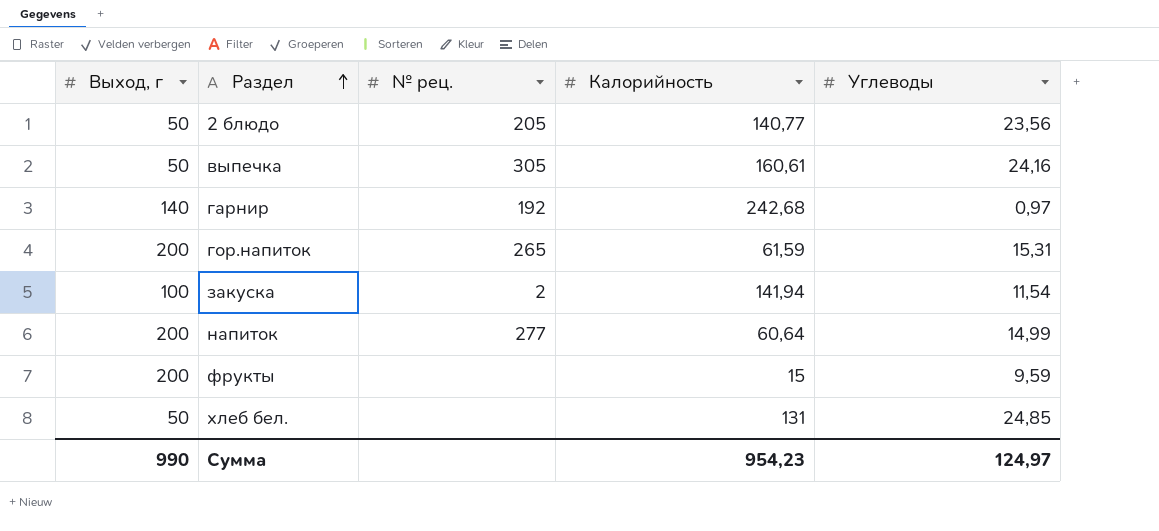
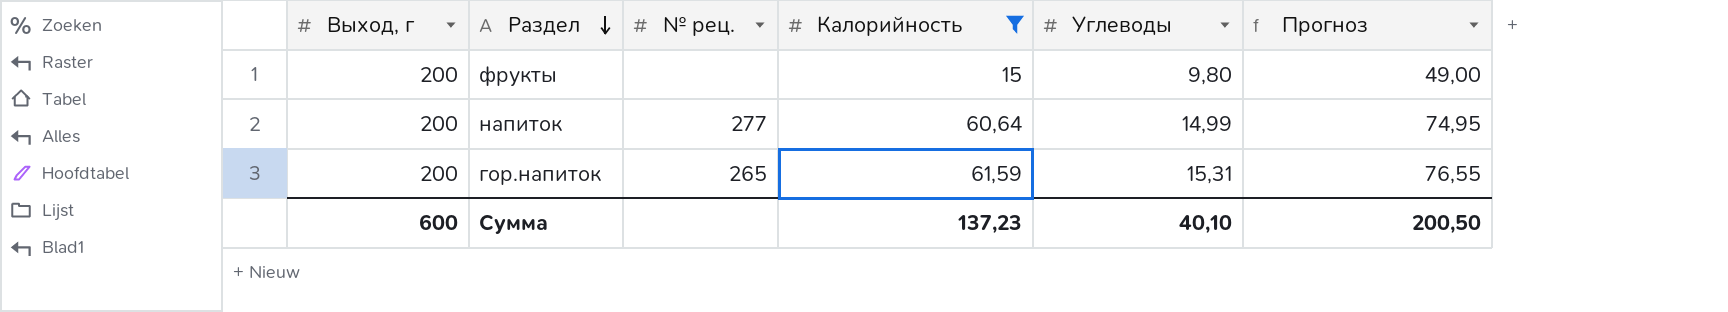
filter: none -> Калорийность <= 61,59
row order: Раздел ascending -> Раздел descending
column Прогноз | formula: none -> [Углеводы] * 5
фрукты | Углеводы: 9,59 -> 9,80
Сумма | Выход, г: 990 -> 600
Сумма | Калорийность: 954,23 -> 137,23
Сумма | Углеводы: 124,97 -> 40,10

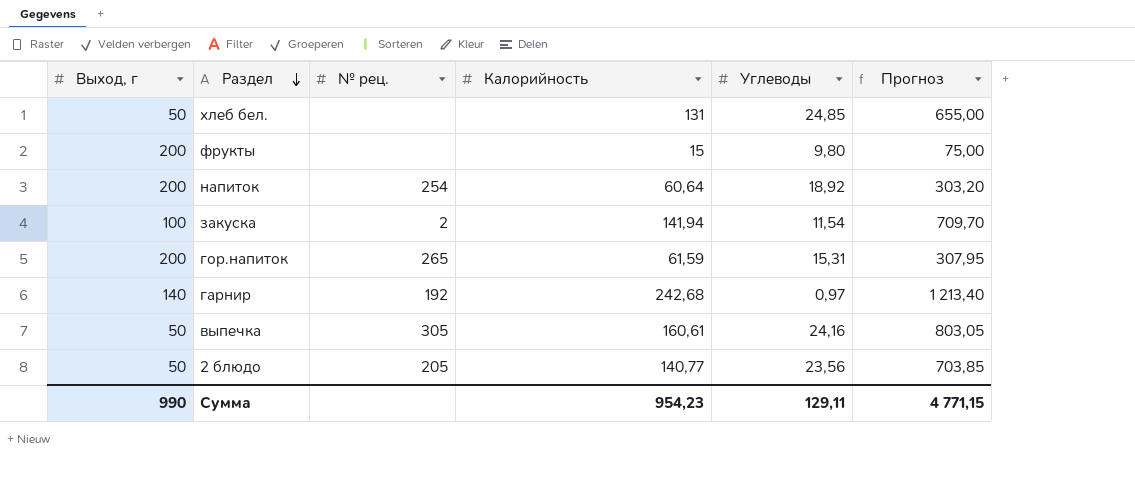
filter: Калорийность <= 61,59 -> none
column Прогноз | formula: [Углеводы] * 5 -> [Калорийность] * 5
напиток | № рец.: 277 -> 254
напиток | Углеводы: 14,99 -> 18,92
Сумма | Выход, г: 600 -> 990
Сумма | Калорийность: 137,23 -> 954,23
Сумма | Углеводы: 40,10 -> 129,11
Сумма | Прогноз: 200,50 -> 4 771,15

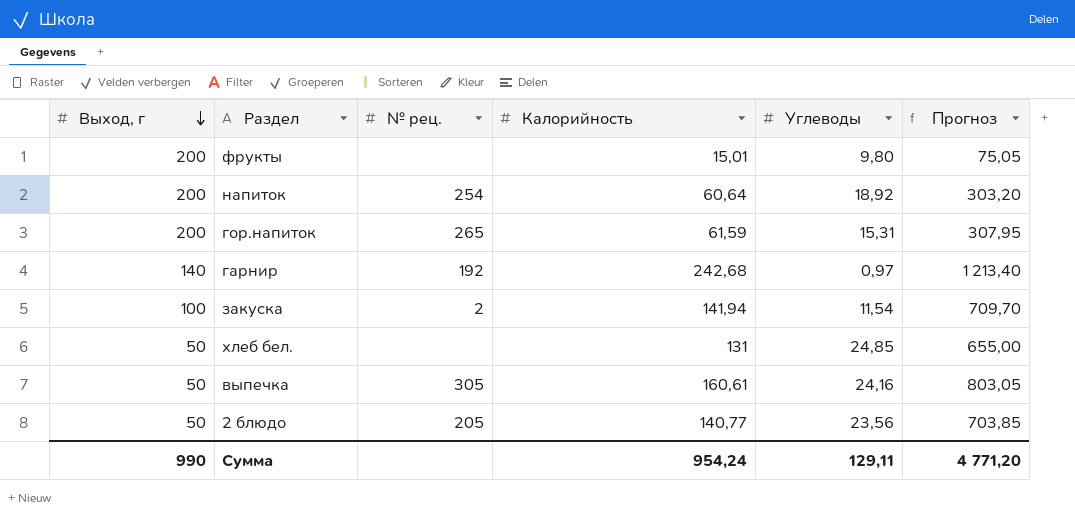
row order: Раздел descending -> Выход, г descending
фрукты | Калорийность: 15 -> 15,01
фрукты | Прогноз: 75,00 -> 75,05
Сумма | Калорийность: 954,23 -> 954,24
Сумма | Прогноз: 4 771,15 -> 4 771,20

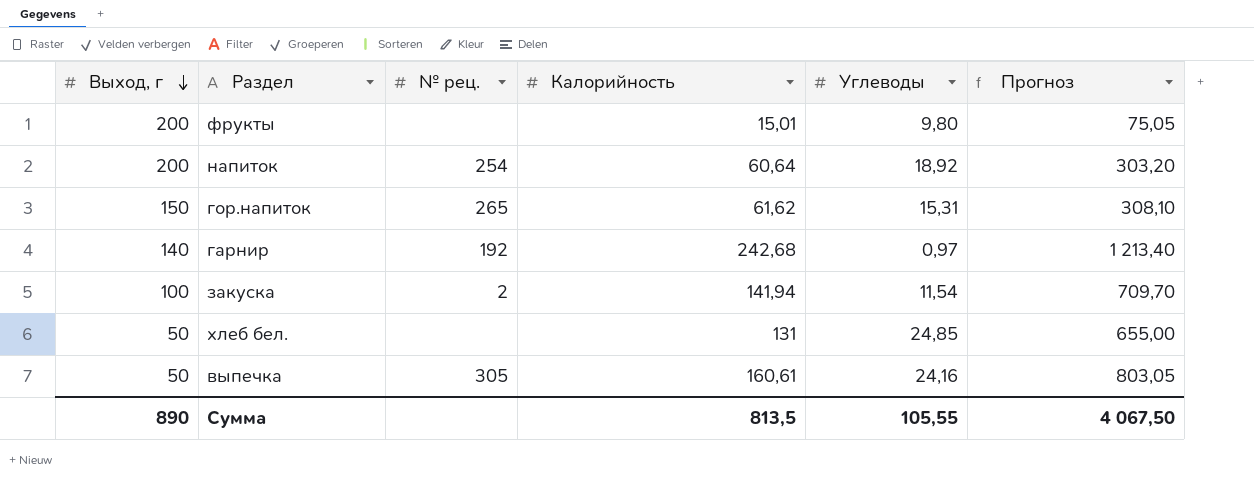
row 2 блюдо: 50 | 205 | 140,77 | 23,56 | 703,85 -> none
гор.напиток | Выход, г: 200 -> 150
гор.напиток | Калорийность: 61,59 -> 61,62
гор.напиток | Прогноз: 307,95 -> 308,10
Сумма | Выход, г: 990 -> 890
Сумма | Калорийность: 954,24 -> 813,5
Сумма | Углеводы: 129,11 -> 105,55
Сумма | Прогноз: 4 771,20 -> 4 067,50

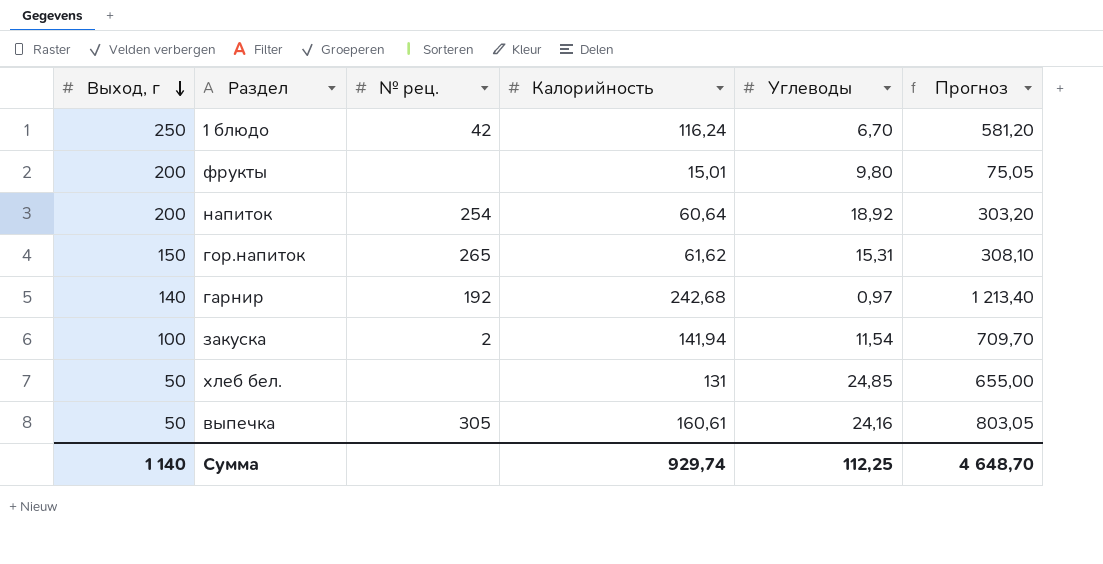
row 1 блюдо: none -> 250 | 42 | 116,24 | 6,70 | 581,20
Сумма | Выход, г: 890 -> 1 140
Сумма | Калорийность: 813,5 -> 929,74
Сумма | Углеводы: 105,55 -> 112,25
Сумма | Прогноз: 4 067,50 -> 4 648,70

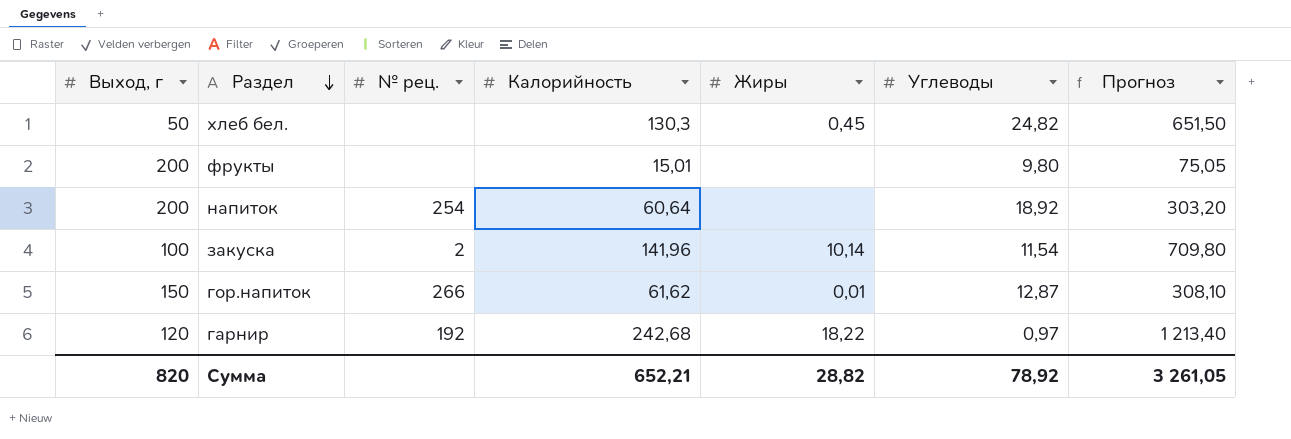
row order: Выход, г descending -> Раздел descending
column Жиры | position: none -> 5
row 1 блюдо: 250 | 42 | 116,24 | 6,70 | 581,20 -> none
row выпечка: 50 | 305 | 160,61 | 24,16 | 803,05 -> none
хлеб бел. | Калорийность: 131 -> 130,3
хлеб бел. | Углеводы: 24,85 -> 24,82
хлеб бел. | Прогноз: 655,00 -> 651,50
закуска | Калорийность: 141,94 -> 141,96
закуска | Прогноз: 709,70 -> 709,80
гор.напиток | № рец.: 265 -> 266
гор.напиток | Углеводы: 15,31 -> 12,87
гарнир | Выход, г: 140 -> 120
Сумма | Выход, г: 1 140 -> 820
Сумма | Калорийность: 929,74 -> 652,21
Сумма | Углеводы: 112,25 -> 78,92
Сумма | Прогноз: 4 648,70 -> 3 261,05

